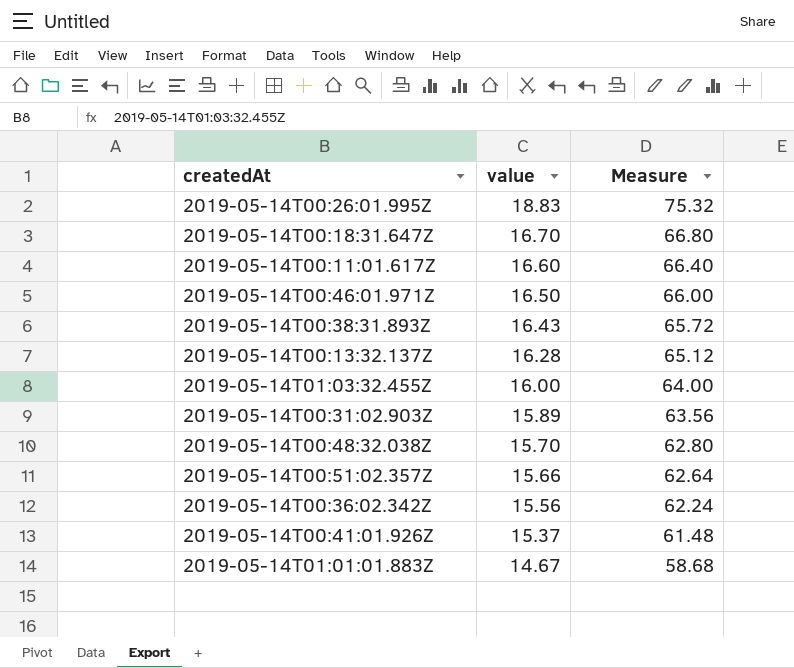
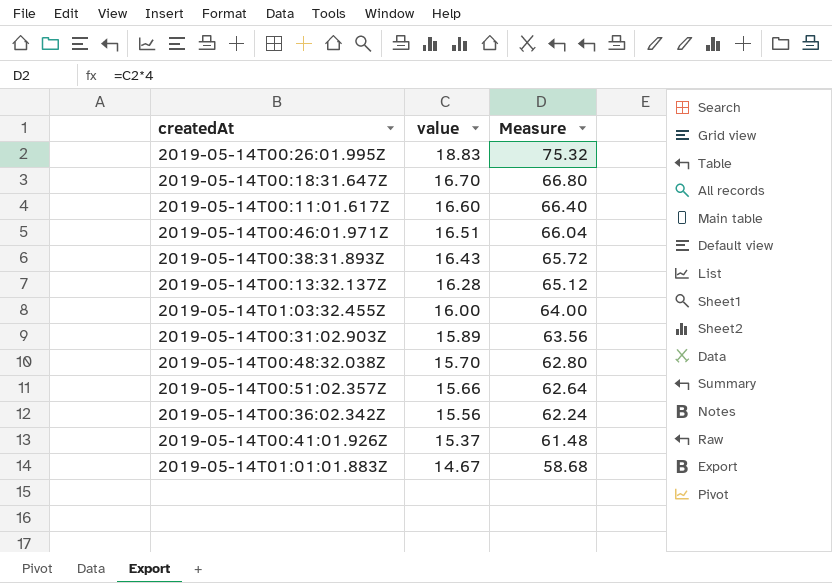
2019-05-14T00:46:01.971Z | value: 16.50 -> 16.51
2019-05-14T00:46:01.971Z | Measure: 66.00 -> 66.04

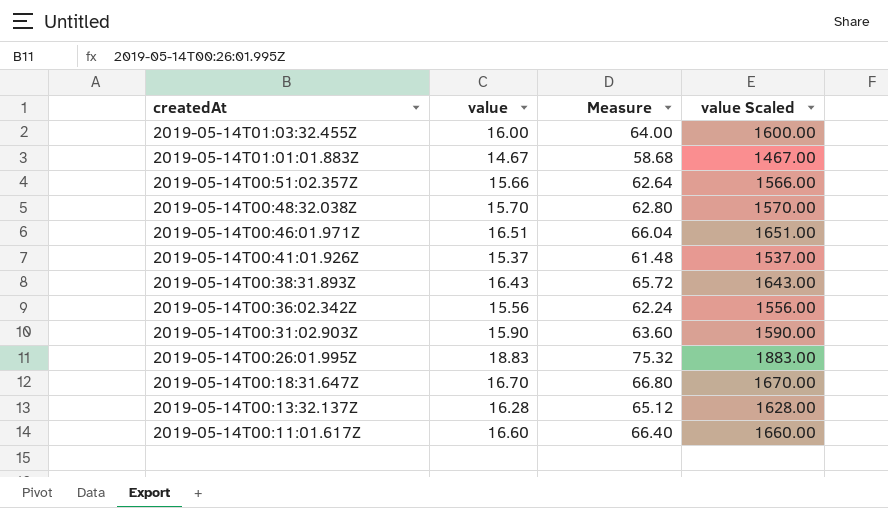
row order: value descending -> createdAt descending
column value Scaled | formula: none -> [value] * 100
2019-05-14T00:31:02.903Z | value: 15.89 -> 15.90
2019-05-14T00:31:02.903Z | Measure: 63.56 -> 63.60

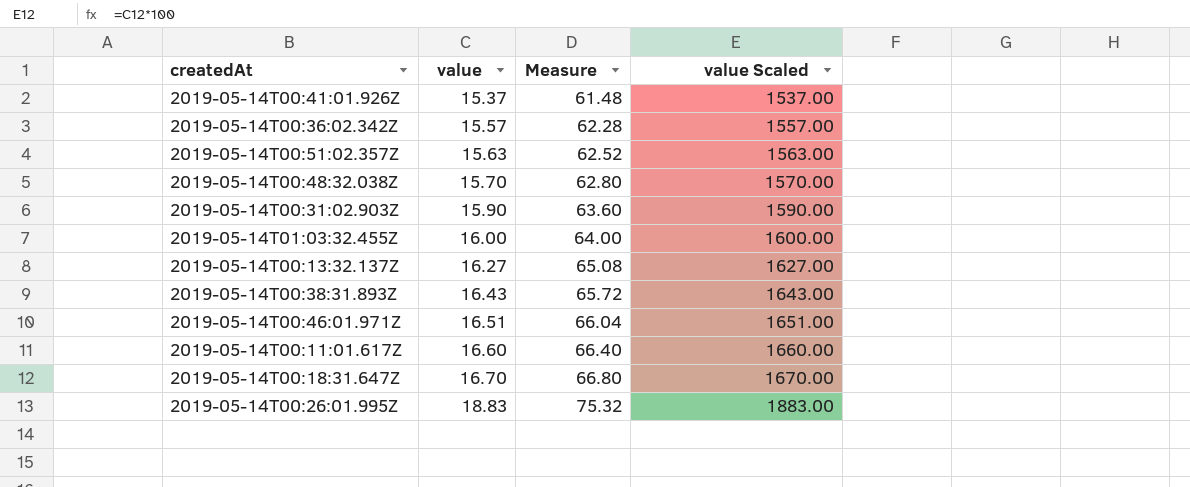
row order: createdAt descending -> value ascending
row 2019-05-14T01:01:01.883Z: 14.67 | 58.68 | 1467.00 -> none
2019-05-14T00:36:02.342Z | value: 15.56 -> 15.57
2019-05-14T00:36:02.342Z | Measure: 62.24 -> 62.28
2019-05-14T00:36:02.342Z | value Scaled: 1556.00 -> 1557.00
2019-05-14T00:51:02.357Z | value: 15.66 -> 15.63
2019-05-14T00:51:02.357Z | Measure: 62.64 -> 62.52
2019-05-14T00:51:02.357Z | value Scaled: 1566.00 -> 1563.00
2019-05-14T00:13:32.137Z | value: 16.28 -> 16.27
2019-05-14T00:13:32.137Z | Measure: 65.12 -> 65.08
2019-05-14T00:13:32.137Z | value Scaled: 1628.00 -> 1627.00

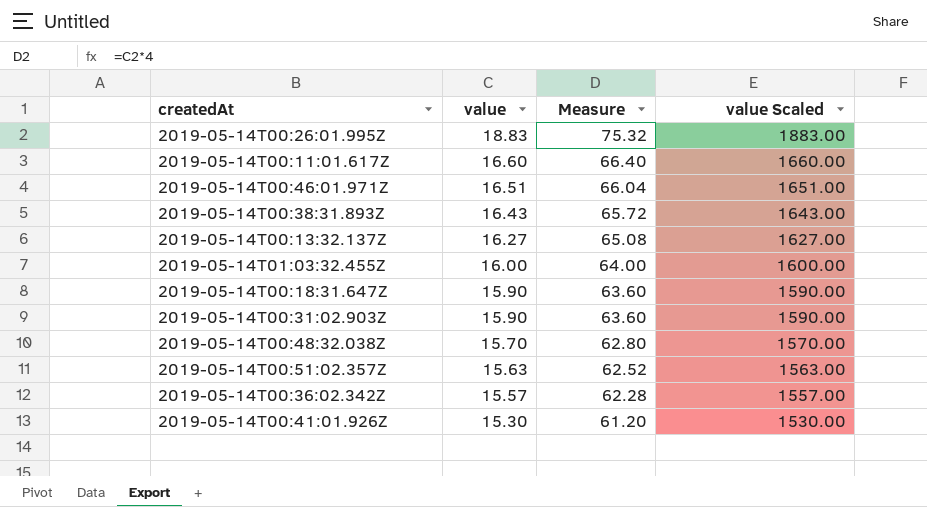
row order: value ascending -> value descending
2019-05-14T00:18:31.647Z | value: 16.70 -> 15.90
2019-05-14T00:18:31.647Z | Measure: 66.80 -> 63.60
2019-05-14T00:18:31.647Z | value Scaled: 1670.00 -> 1590.00
2019-05-14T00:41:01.926Z | value: 15.37 -> 15.30
2019-05-14T00:41:01.926Z | Measure: 61.48 -> 61.20
2019-05-14T00:41:01.926Z | value Scaled: 1537.00 -> 1530.00

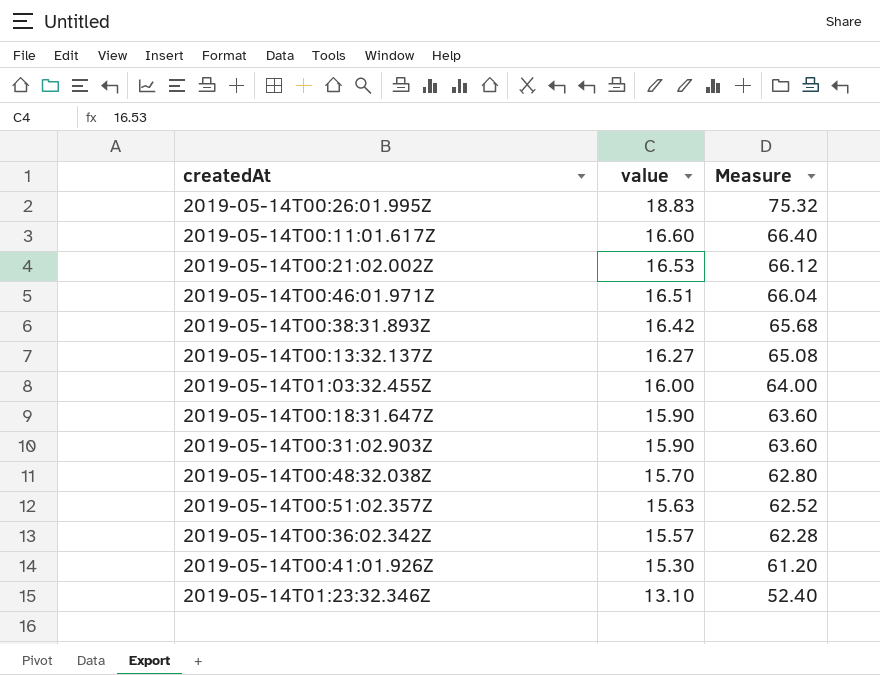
column value Scaled | formula: [value] * 100 -> none
row 2019-05-14T00:21:02.002Z: none -> 16.53 | 66.12
2019-05-14T00:38:31.893Z | value: 16.43 -> 16.42
2019-05-14T00:38:31.893Z | Measure: 65.72 -> 65.68
row 2019-05-14T01:23:32.346Z: none -> 13.10 | 52.40

